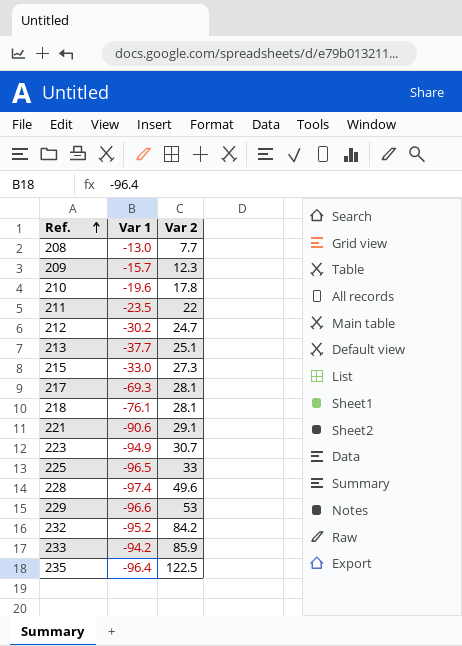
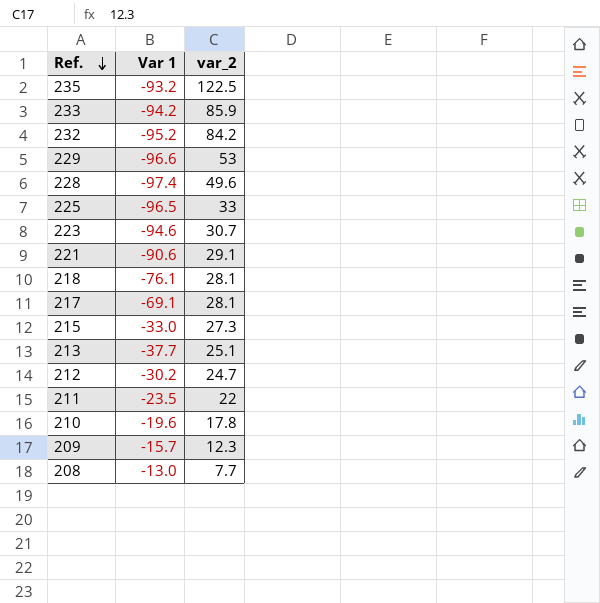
row order: Ref. ascending -> Ref. descending
column name: Var 2 -> var_2
235 | Var 1: -96.4 -> -93.2
223 | Var 1: -94.9 -> -94.6
217 | Var 1: -69.3 -> -69.1

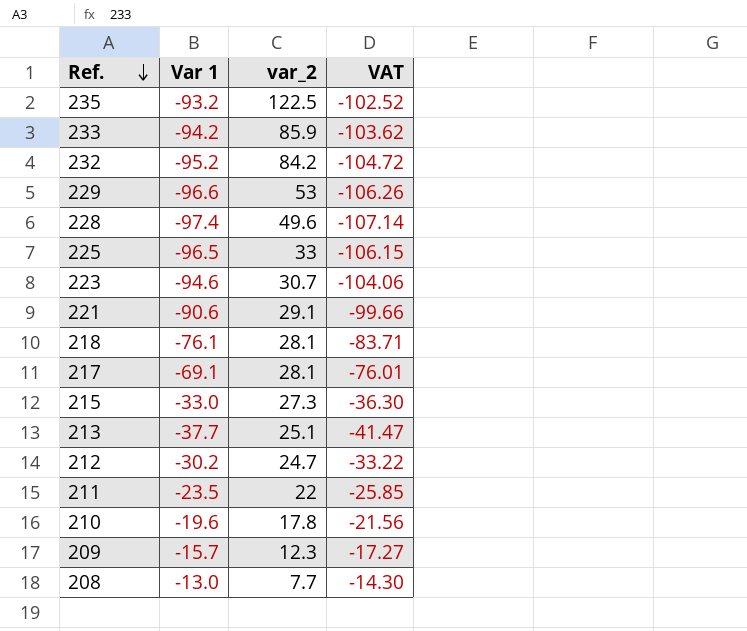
column VAT | formula: none -> [Var 1] * 1.1

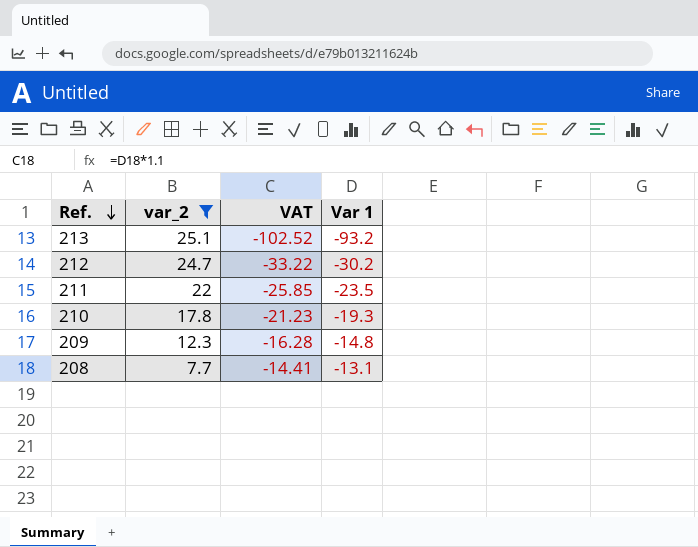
filter: none -> var_2 <= 25.1
column Var 1 | position: 2 -> 4
213 | VAT: -41.47 -> -102.52
213 | Var 1: -37.7 -> -93.2
210 | VAT: -21.56 -> -21.23
210 | Var 1: -19.6 -> -19.3
209 | VAT: -17.27 -> -16.28
209 | Var 1: -15.7 -> -14.8
208 | VAT: -14.30 -> -14.41
208 | Var 1: -13.0 -> -13.1

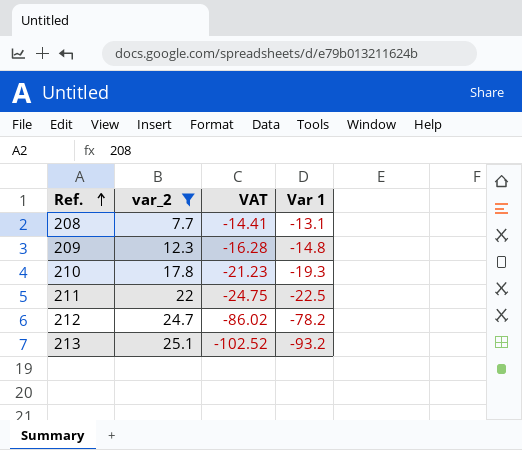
row order: Ref. descending -> Ref. ascending
211 | VAT: -25.85 -> -24.75
211 | Var 1: -23.5 -> -22.5
212 | VAT: -33.22 -> -86.02
212 | Var 1: -30.2 -> -78.2

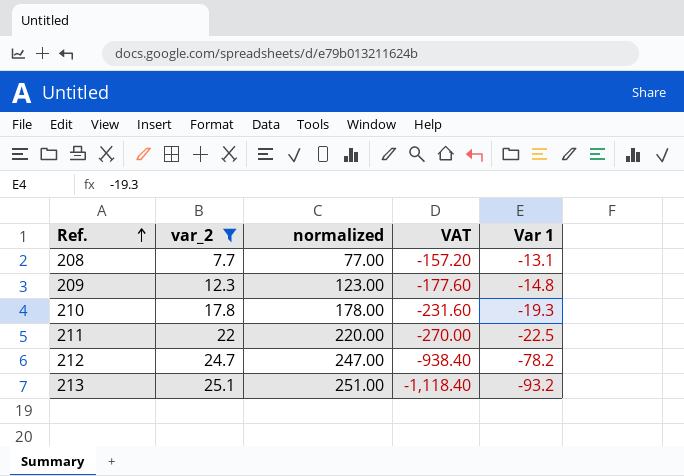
column normalized | formula: none -> [var_2] * 10
column VAT | formula: [Var 1] * 1.1 -> [Var 1] * 12

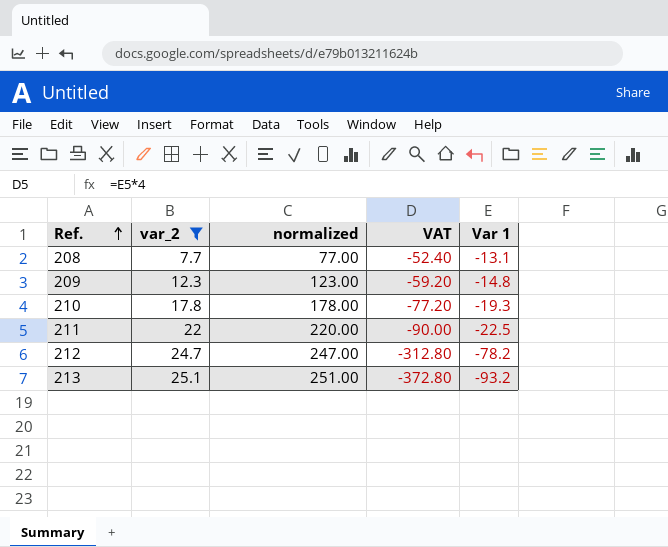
column VAT | formula: [Var 1] * 12 -> [Var 1] * 4

